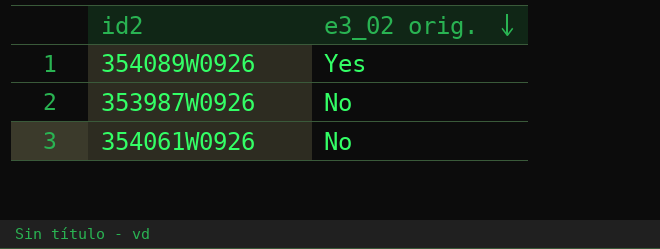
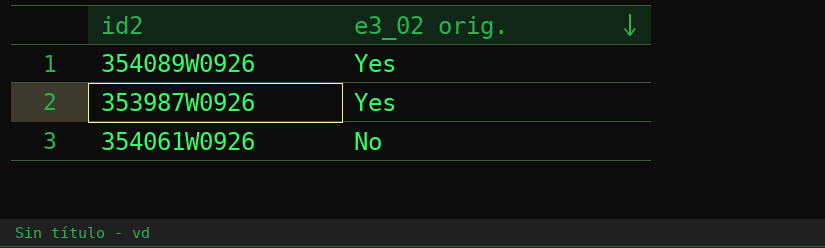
353987W0926 | e3_02 orig.: No -> Yes

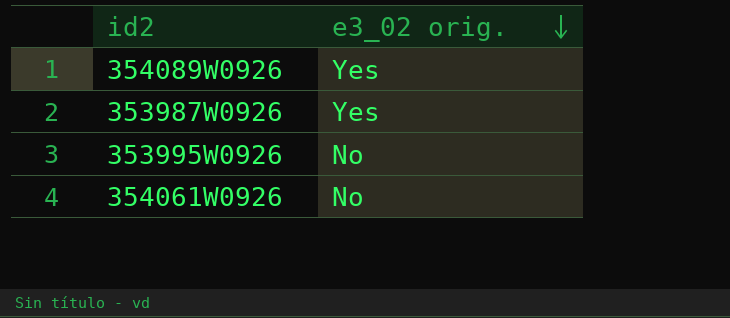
row 353995W0926: none -> No

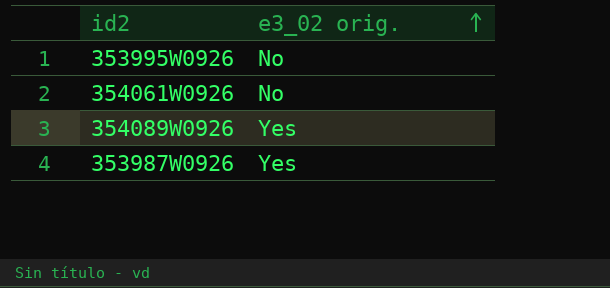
row order: e3_02 orig. descending -> e3_02 orig. ascending

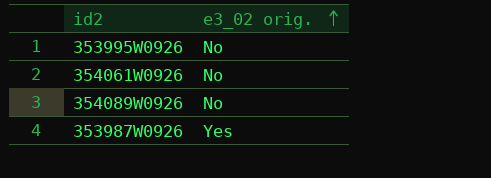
354089W0926 | e3_02 orig.: Yes -> No

